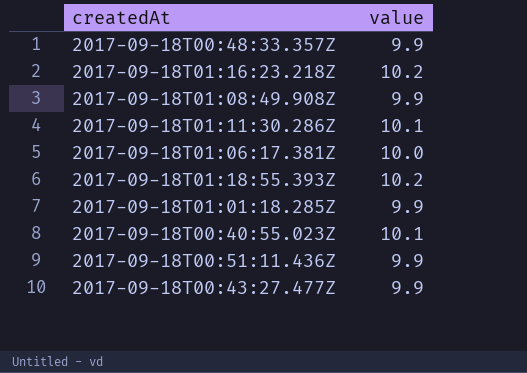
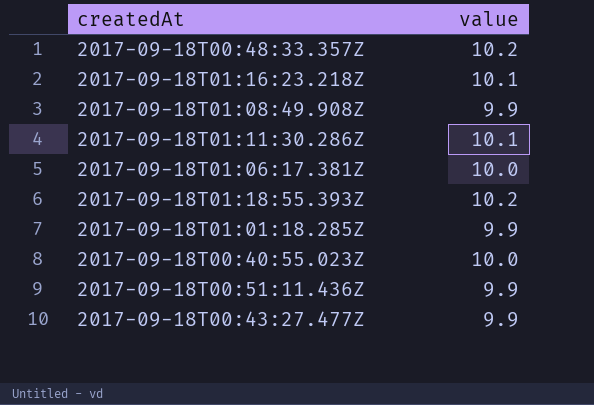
2017-09-18T00:48:33.357Z | value: 9.9 -> 10.2
2017-09-18T01:16:23.218Z | value: 10.2 -> 10.1
2017-09-18T00:40:55.023Z | value: 10.1 -> 10.0

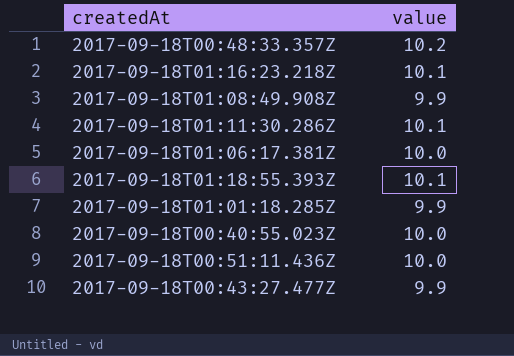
2017-09-18T01:18:55.393Z | value: 10.2 -> 10.1
2017-09-18T00:51:11.436Z | value: 9.9 -> 10.0

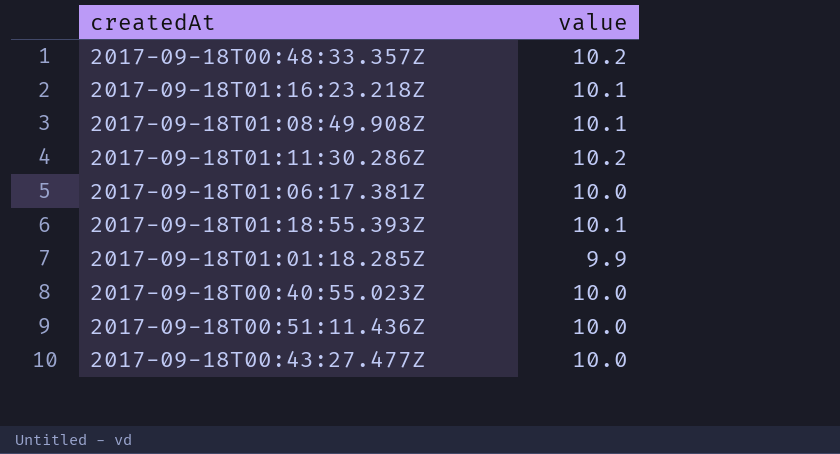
2017-09-18T01:08:49.908Z | value: 9.9 -> 10.1
2017-09-18T01:11:30.286Z | value: 10.1 -> 10.2
2017-09-18T00:43:27.477Z | value: 9.9 -> 10.0

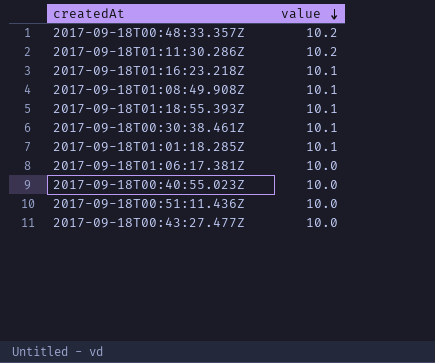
row order: none -> value descending
row 2017-09-18T00:30:38.461Z: none -> 10.1
2017-09-18T01:01:18.285Z | value: 9.9 -> 10.1

